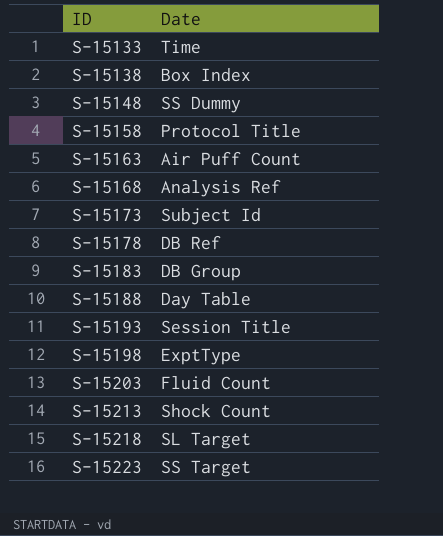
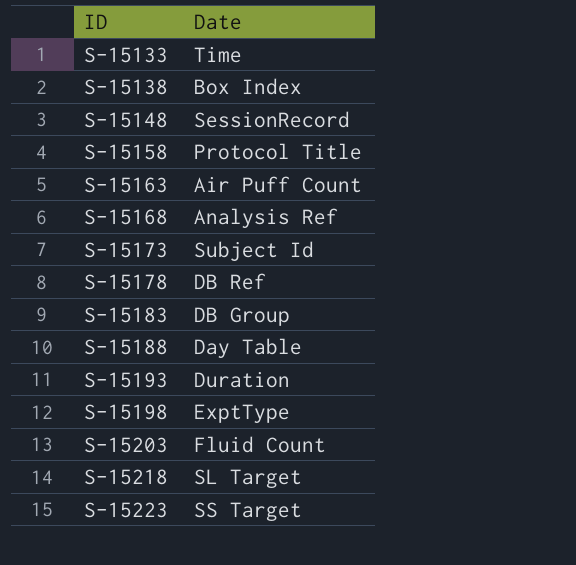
row S-15213: Shock Count -> none
S-15148 | Date: SS Dummy -> SessionRecord
S-15193 | Date: Session Title -> Duration

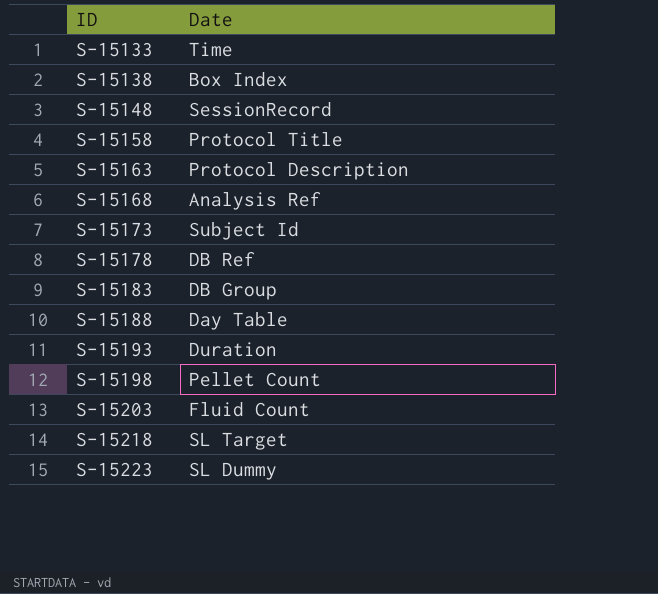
S-15163 | Date: Air Puff Count -> Protocol Description
S-15198 | Date: ExptType -> Pellet Count
S-15223 | Date: SS Target -> SL Dummy

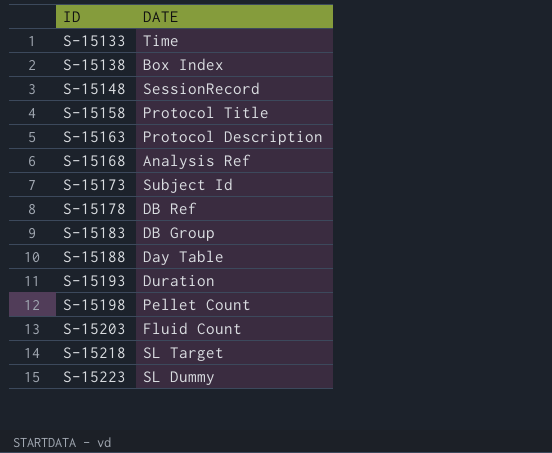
column name: Date -> DATE

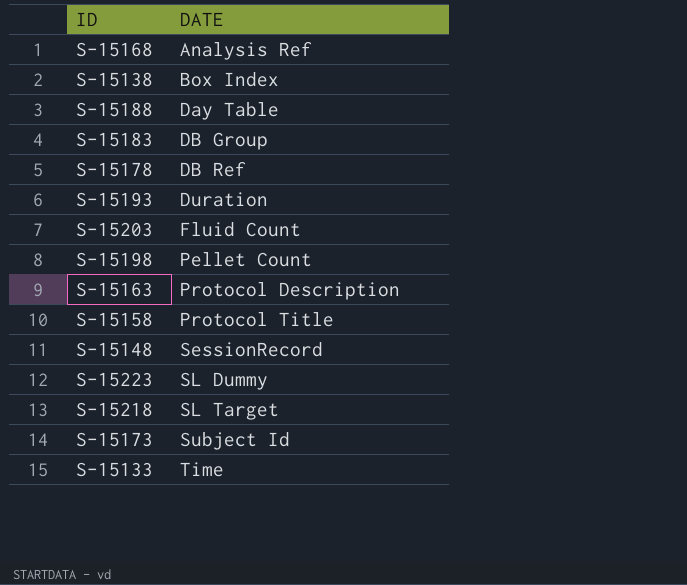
row order: ID ascending -> DATE ascending

